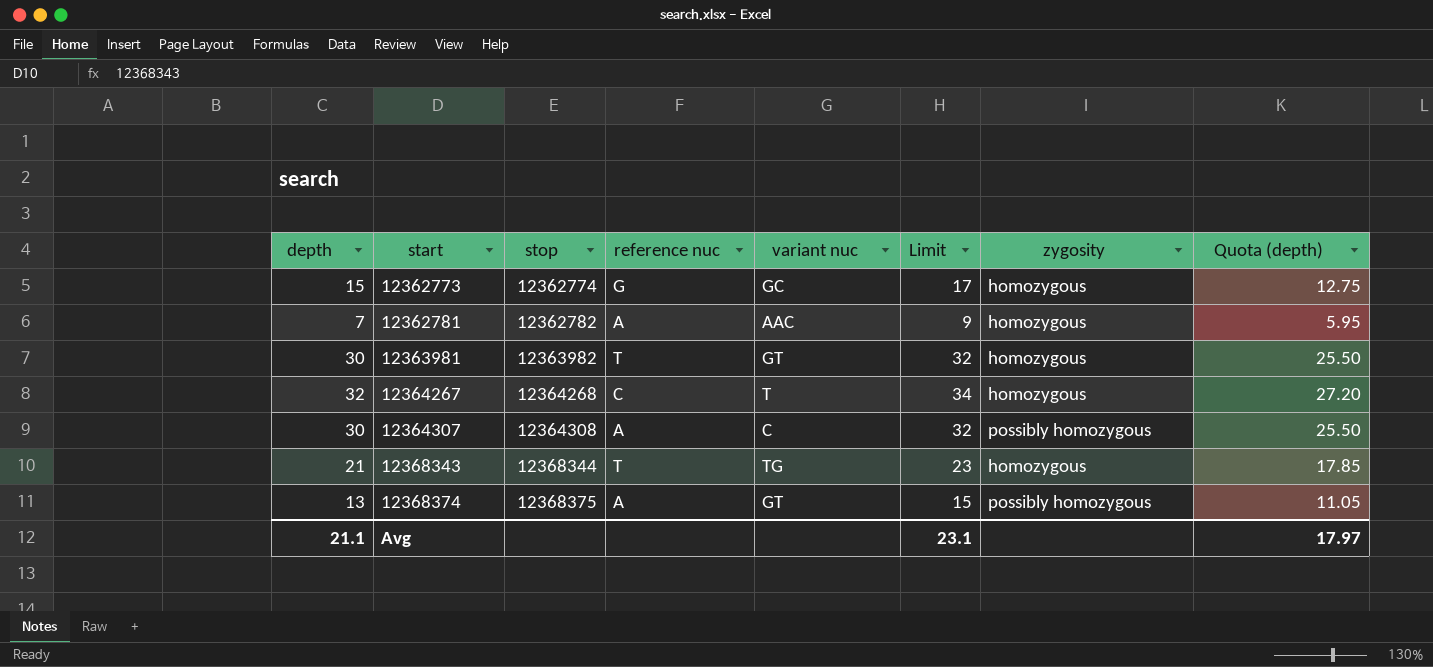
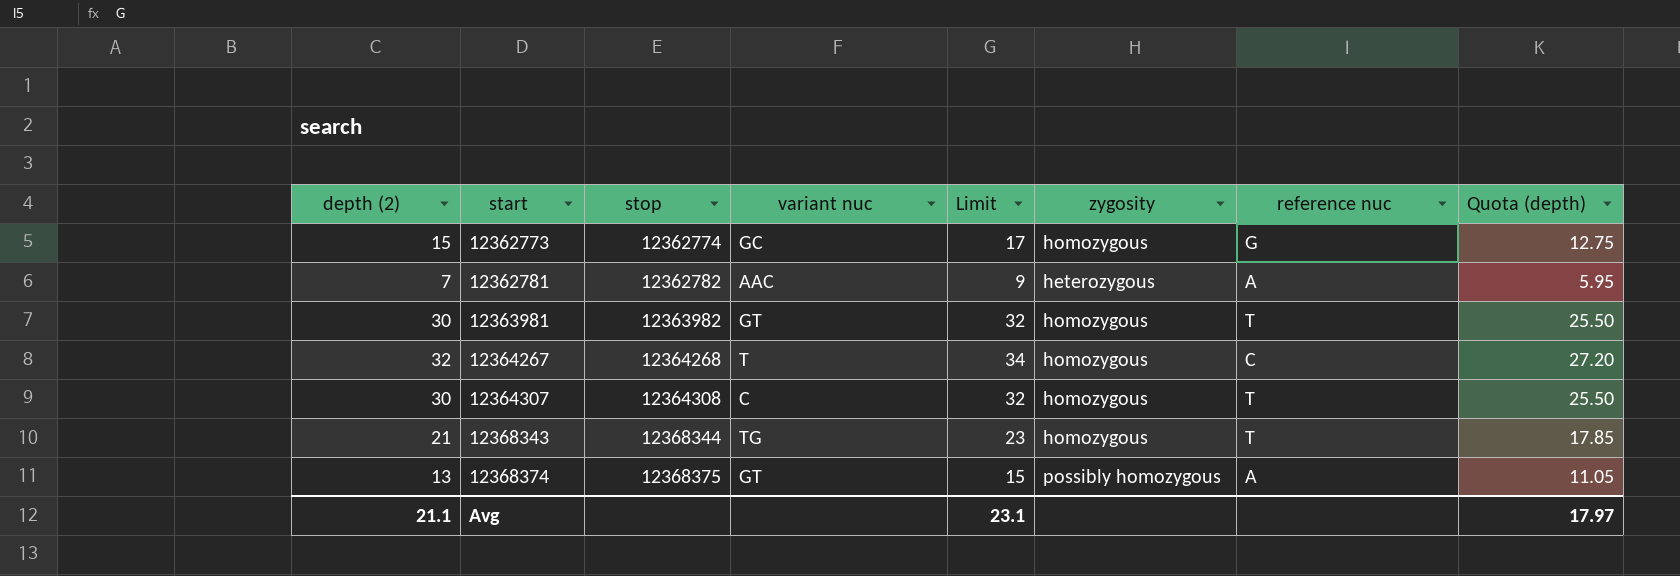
column name: depth -> depth (2)
column reference nuc | position: 4 -> 7
12362781 | zygosity: homozygous -> heterozygous
12364307 | zygosity: possibly homozygous -> homozygous
12364307 | reference nuc: A -> T

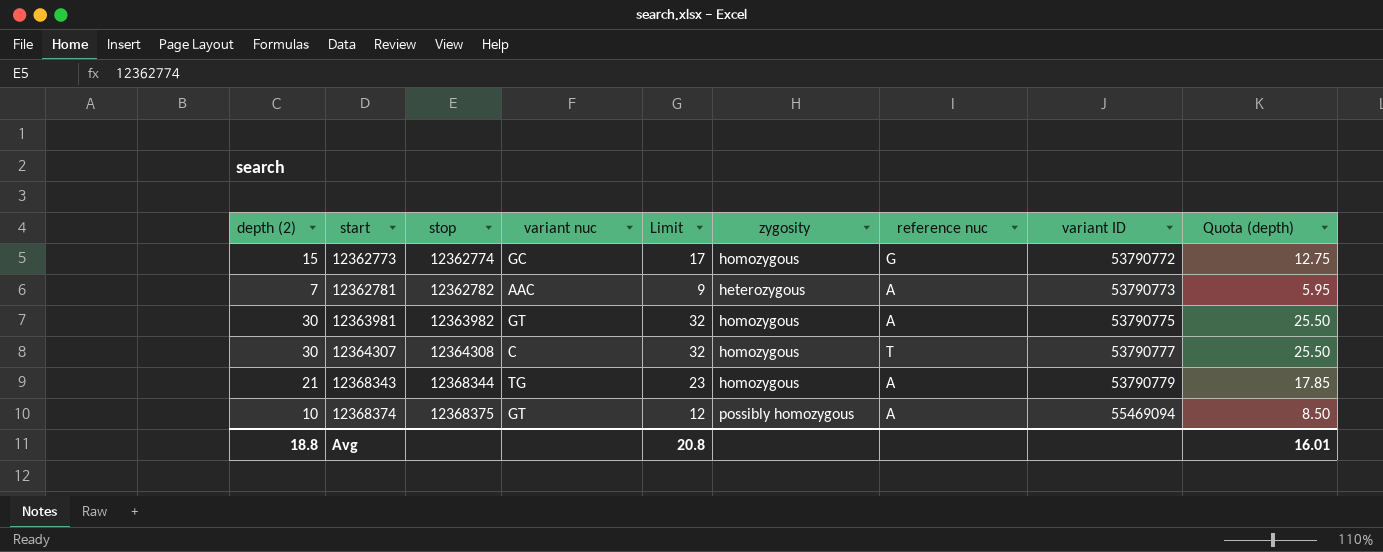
column variant ID | position: none -> 8
row 12364267: 32 | 12364268 | T | 34 | homozygous | C | 27.20 -> none
12363981 | reference nuc: T -> A
12368343 | reference nuc: T -> A
12368374 | depth (2): 13 -> 10
12368374 | Limit: 15 -> 12
12368374 | Quota (depth): 11.05 -> 8.50
Avg | depth (2): 21.1 -> 18.8
Avg | Limit: 23.1 -> 20.8
Avg | Quota (depth): 17.97 -> 16.01

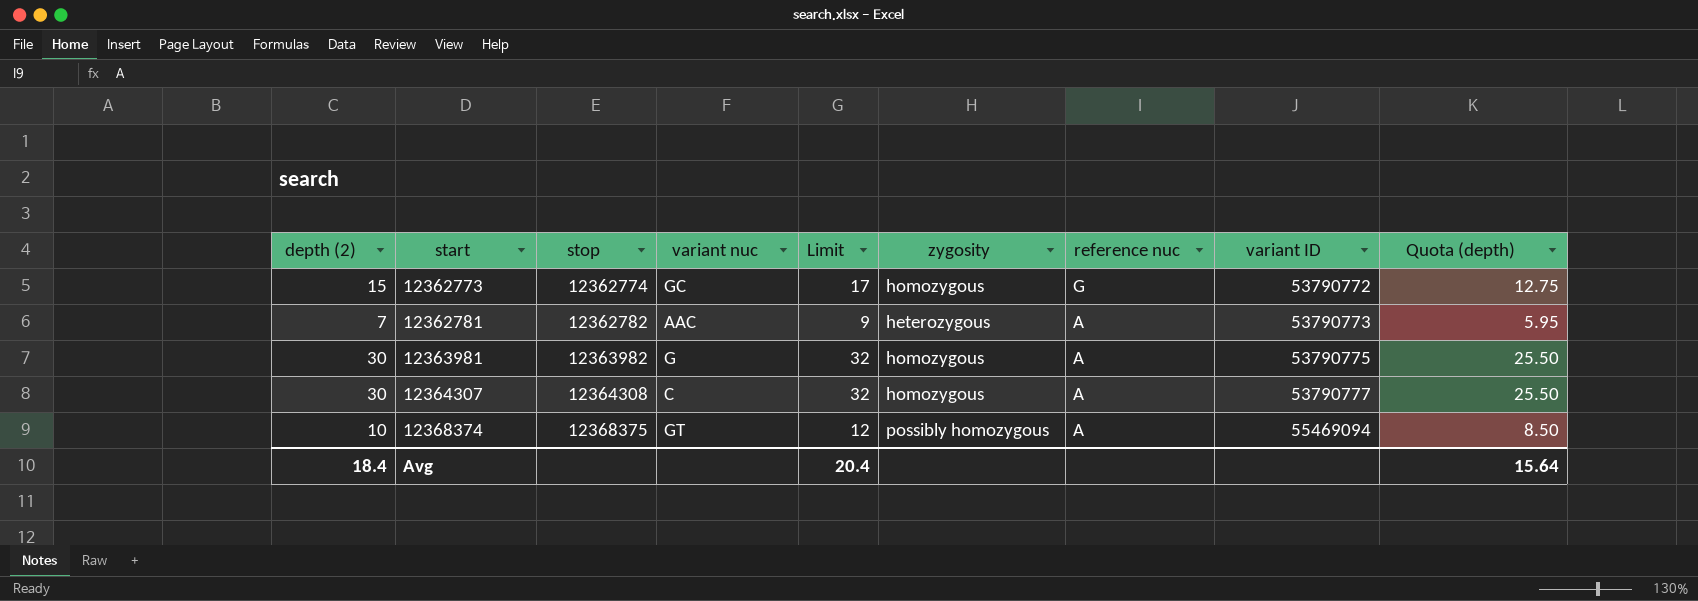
row 12368343: 21 | 12368344 | TG | 23 | homozygous | A | 53790779 | 17.85 -> none
12363981 | variant nuc: GT -> G
12364307 | reference nuc: T -> A
Avg | depth (2): 18.8 -> 18.4
Avg | Limit: 20.8 -> 20.4
Avg | Quota (depth): 16.01 -> 15.64

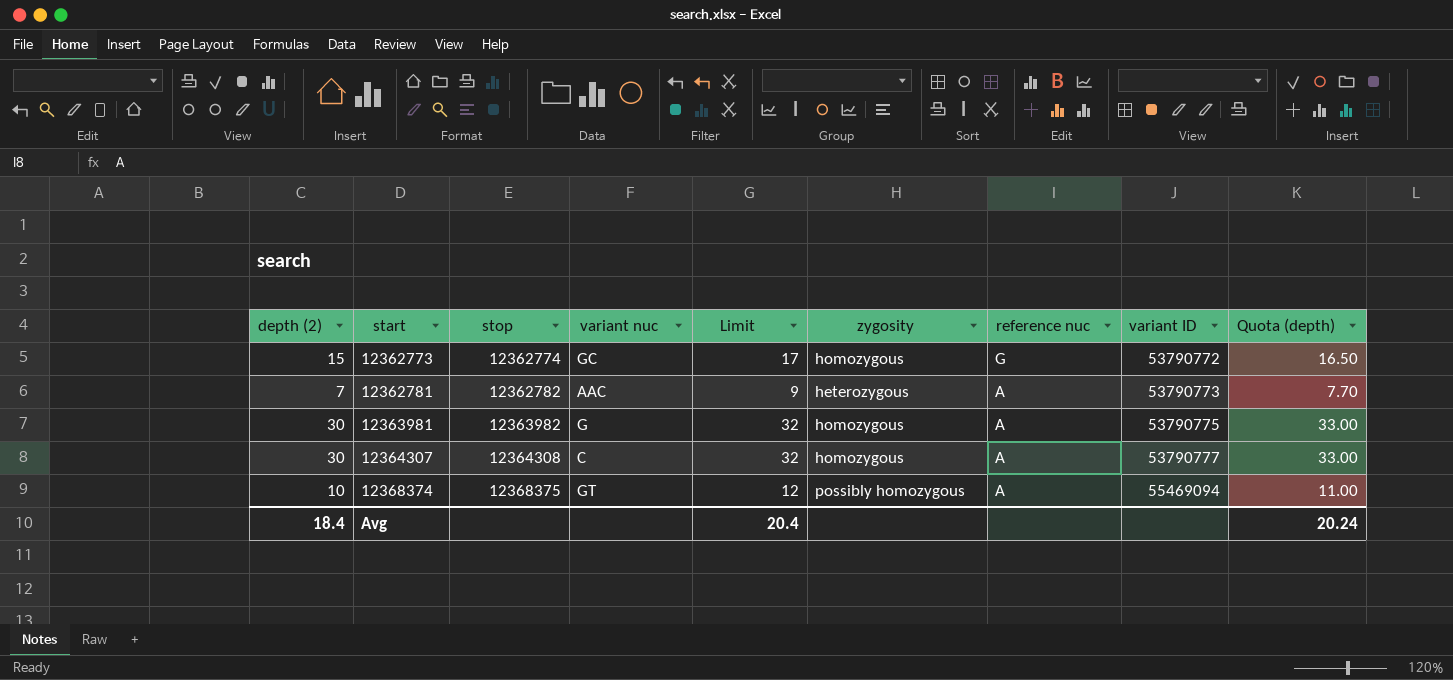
column Quota (depth) | formula: [depth (2)] * 0.85 -> [depth (2)] * 1.1
Avg | Quota (depth): 15.64 -> 20.24

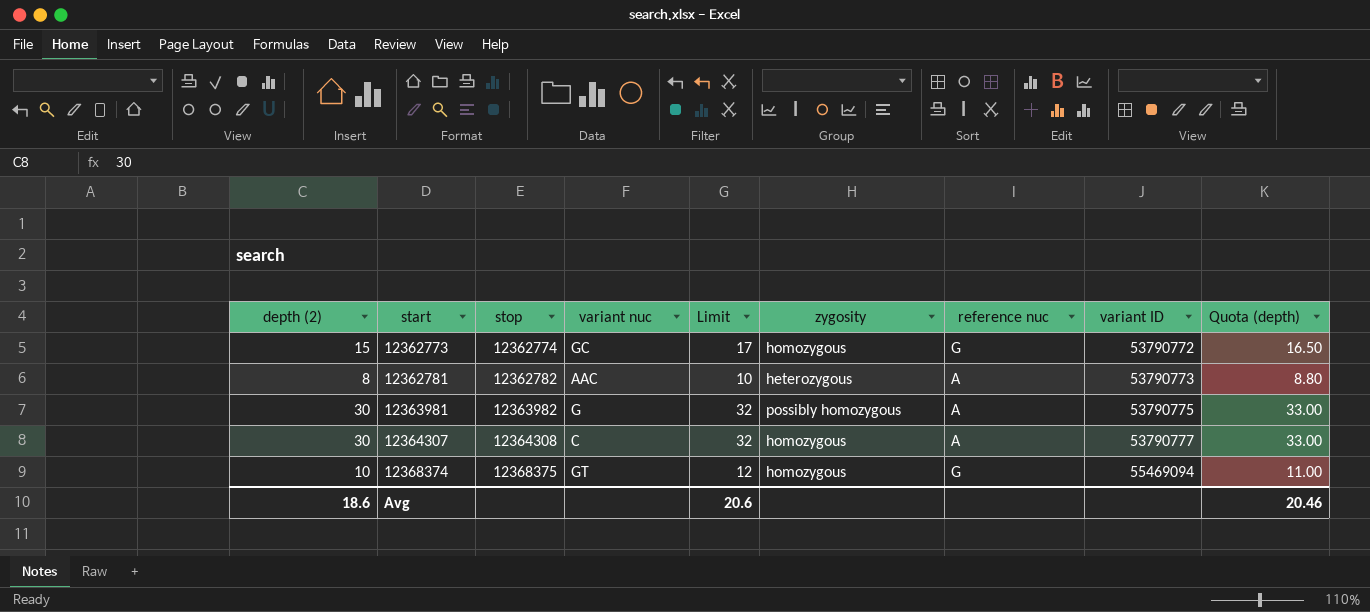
12362781 | depth (2): 7 -> 8
12362781 | Limit: 9 -> 10
12362781 | Quota (depth): 7.70 -> 8.80
12363981 | zygosity: homozygous -> possibly homozygous
12368374 | zygosity: possibly homozygous -> homozygous
12368374 | reference nuc: A -> G
Avg | depth (2): 18.4 -> 18.6
Avg | Limit: 20.4 -> 20.6
Avg | Quota (depth): 20.24 -> 20.46

